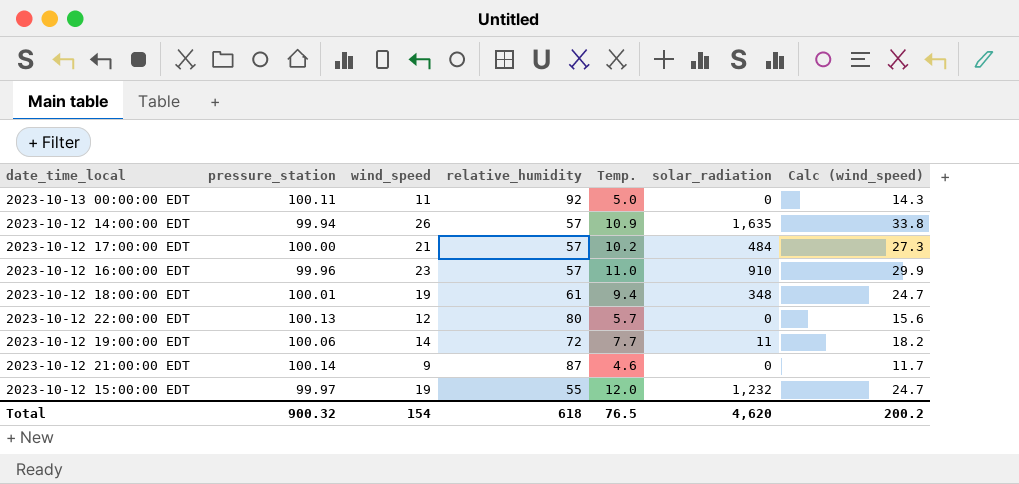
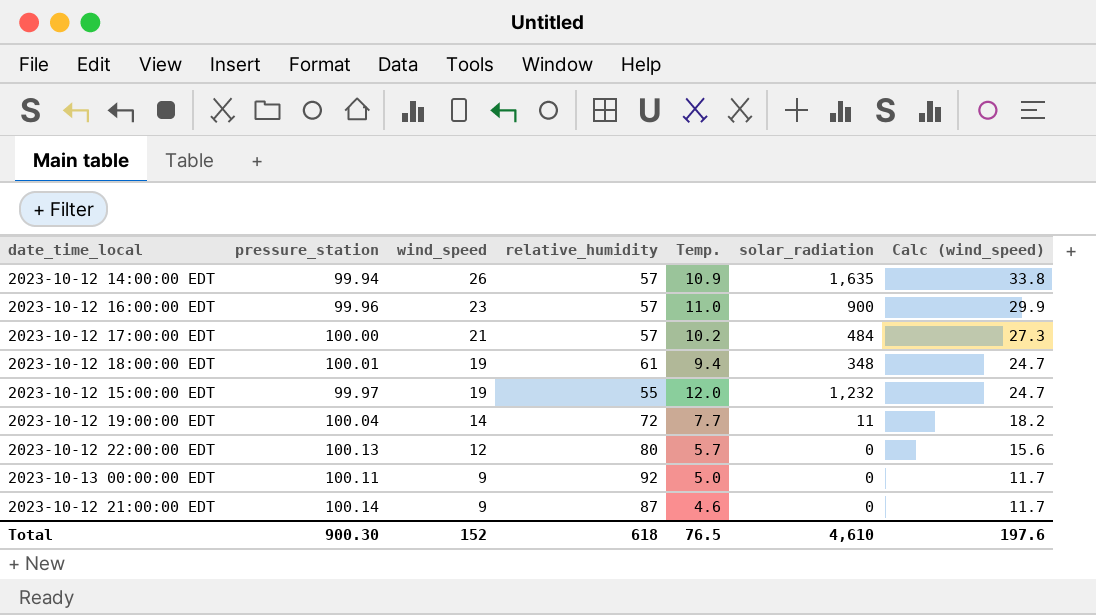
row order: none -> wind_speed descending
2023-10-12 16:00:00 EDT | solar_radiation: 910 -> 900
2023-10-12 19:00:00 EDT | pressure_station: 100.06 -> 100.04
2023-10-13 00:00:00 EDT | wind_speed: 11 -> 9
2023-10-13 00:00:00 EDT | Calc (wind_speed): 14.3 -> 11.7
Total | pressure_station: 900.32 -> 900.30
Total | wind_speed: 154 -> 152
Total | solar_radiation: 4,620 -> 4,610
Total | Calc (wind_speed): 200.2 -> 197.6

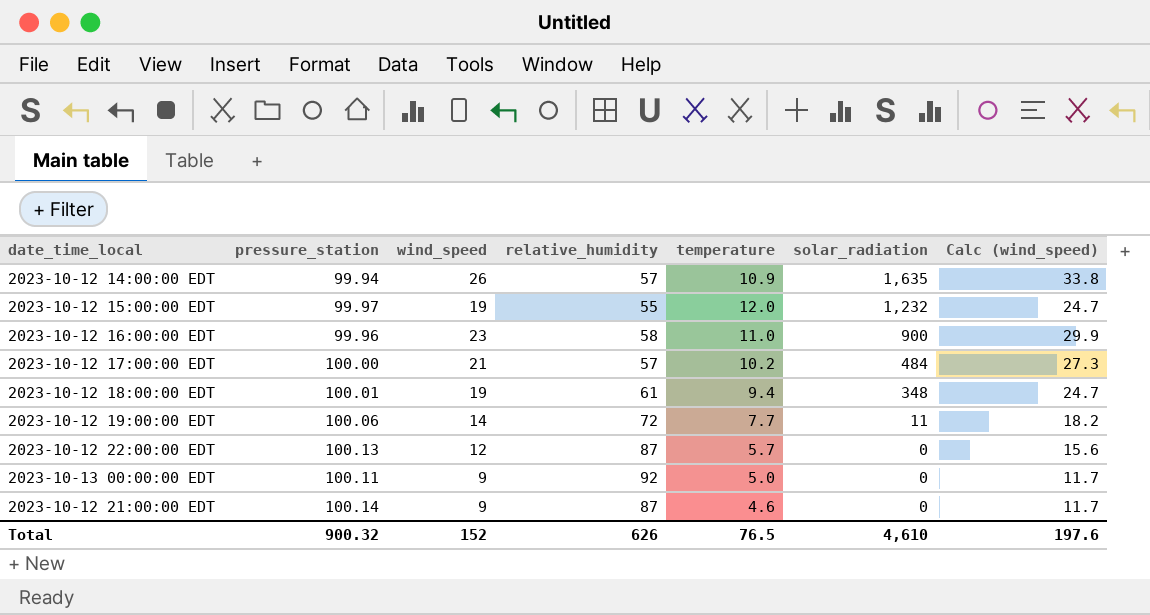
row order: wind_speed descending -> solar_radiation descending
column name: Temp. -> temperature
2023-10-12 16:00:00 EDT | relative_humidity: 57 -> 58
2023-10-12 19:00:00 EDT | pressure_station: 100.04 -> 100.06
2023-10-12 22:00:00 EDT | relative_humidity: 80 -> 87
Total | pressure_station: 900.30 -> 900.32
Total | relative_humidity: 618 -> 626

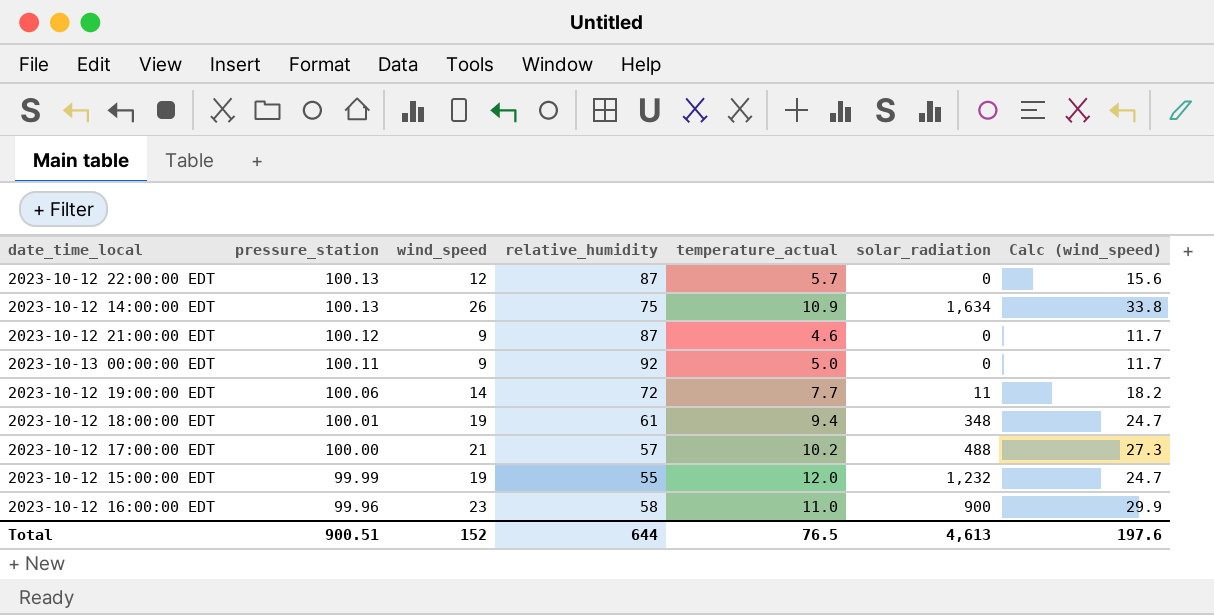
row order: solar_radiation descending -> pressure_station descending
column name: temperature -> temperature_actual
2023-10-12 14:00:00 EDT | pressure_station: 99.94 -> 100.13
2023-10-12 14:00:00 EDT | relative_humidity: 57 -> 75
2023-10-12 14:00:00 EDT | solar_radiation: 1,635 -> 1,634
2023-10-12 21:00:00 EDT | pressure_station: 100.14 -> 100.12
2023-10-12 17:00:00 EDT | solar_radiation: 484 -> 488
2023-10-12 15:00:00 EDT | pressure_station: 99.97 -> 99.99
Total | pressure_station: 900.32 -> 900.51
Total | relative_humidity: 626 -> 644
Total | solar_radiation: 4,610 -> 4,613

